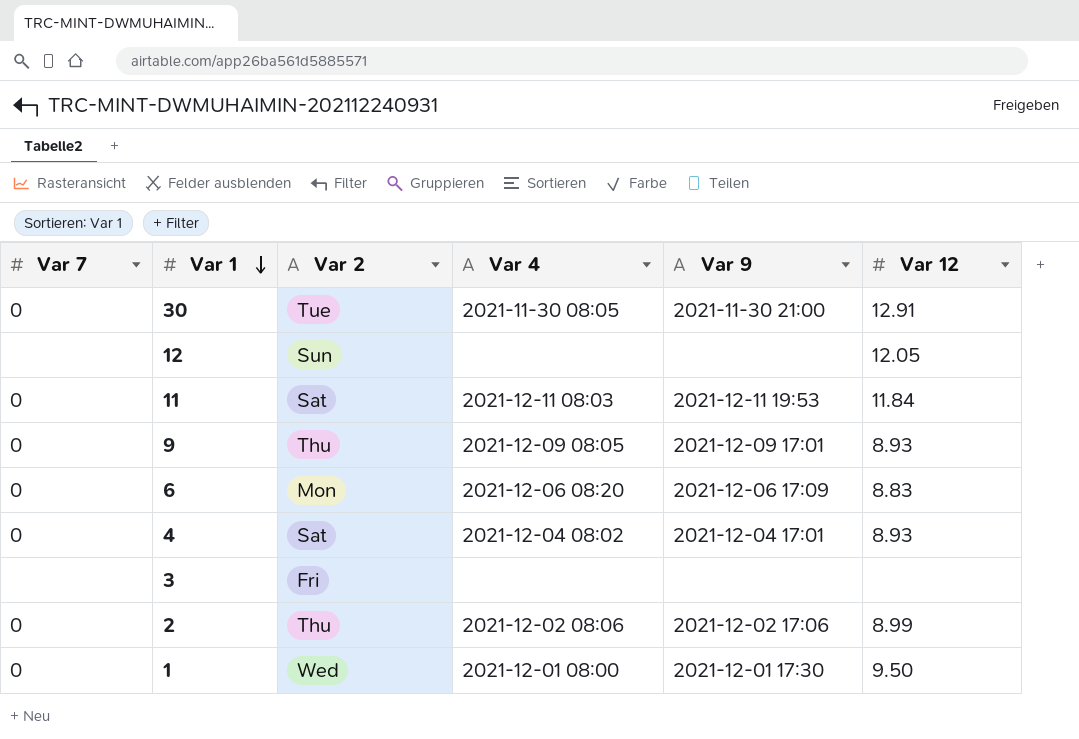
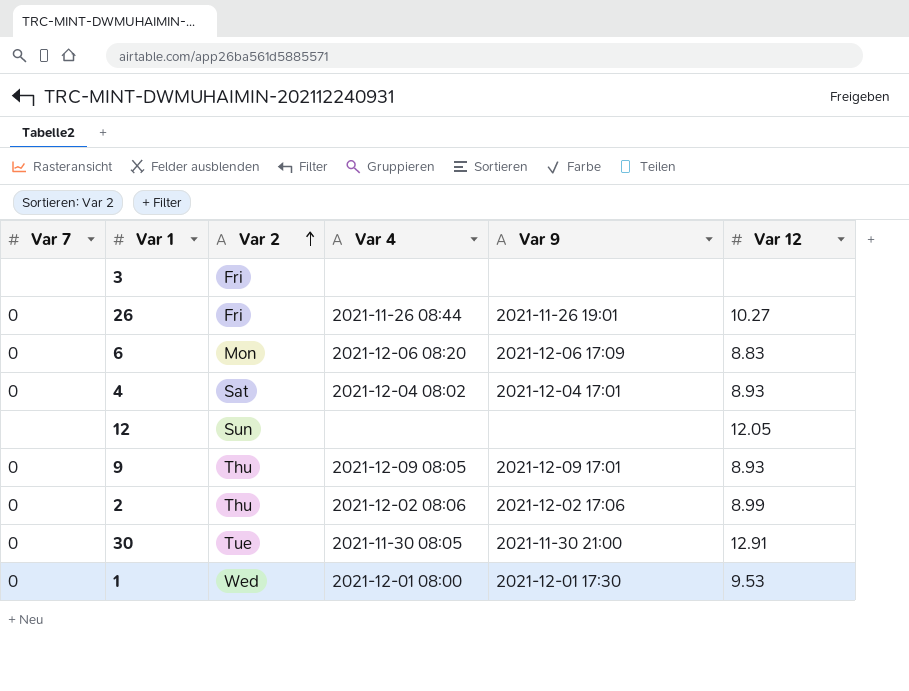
row order: Var 1 descending -> Var 2 ascending
row 11: 0 | Sat | 2021-12-11 08:03 | 2021-12-11 19:53 | 11.84 -> none
row 26: none -> 0 | Fri | 2021-11-26 08:44 | 2021-11-26 19:01 | 10.27
1 | Var 12: 9.50 -> 9.53

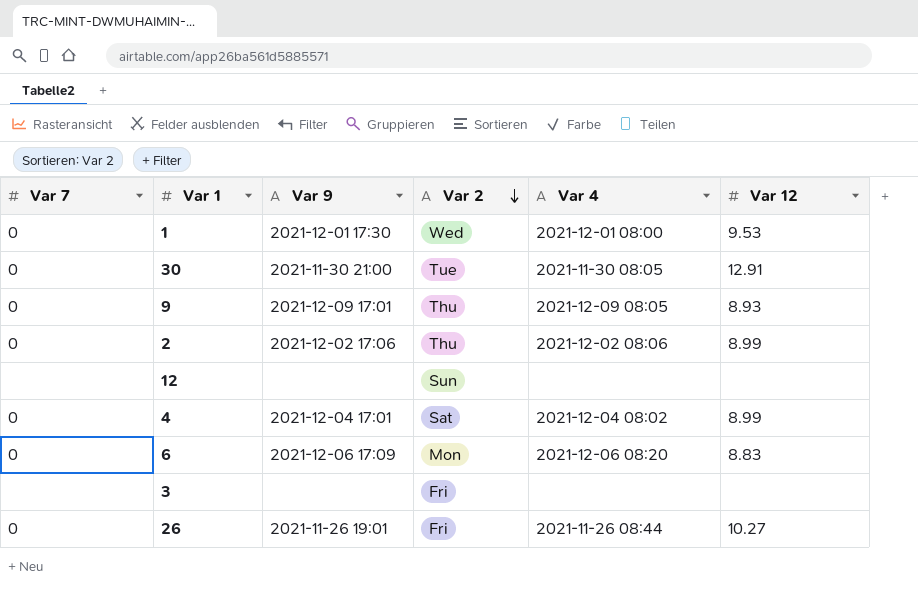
row order: Var 2 ascending -> Var 2 descending
column Var 9 | position: 5 -> 3
12 | Var 12: 12.05 -> none
4 | Var 12: 8.93 -> 8.99

